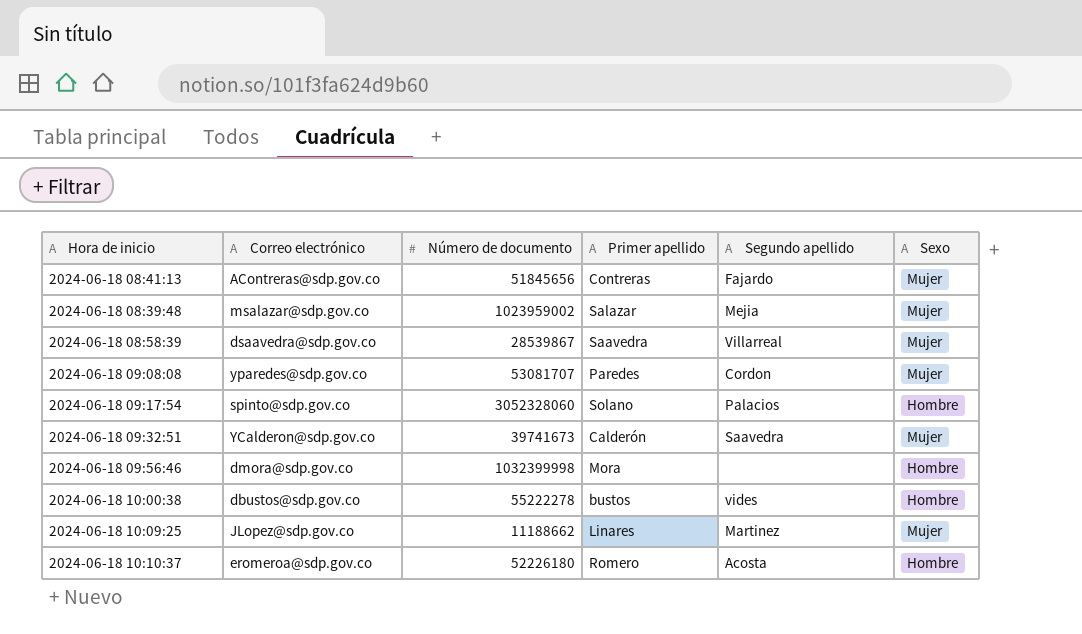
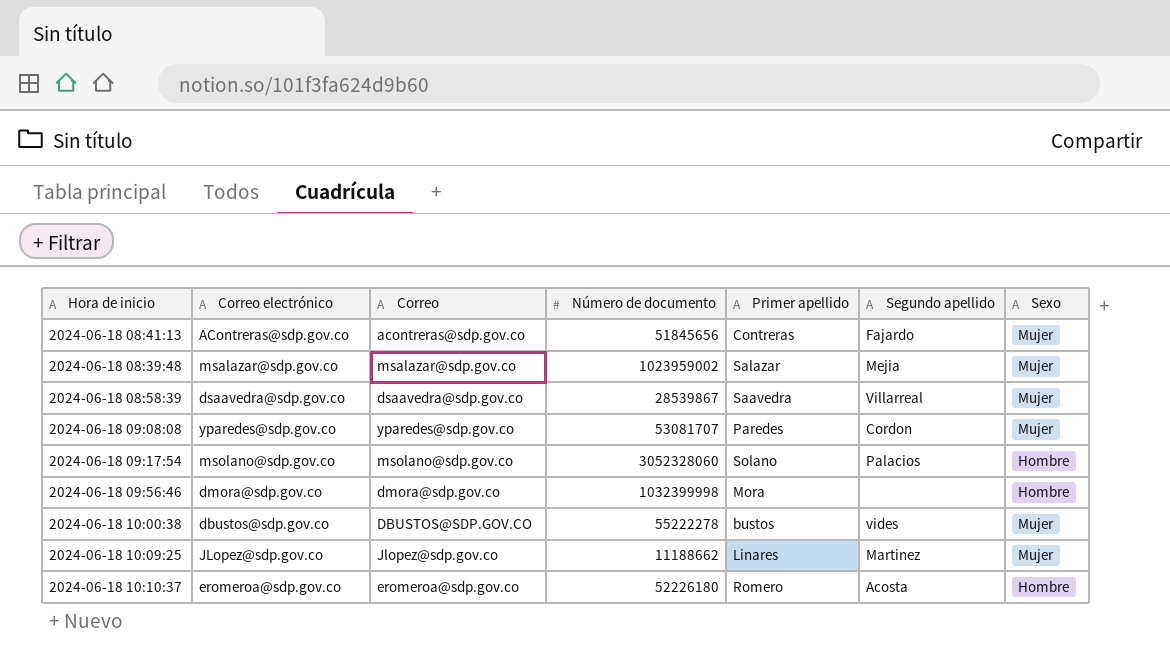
column Correo | position: none -> 3
row 2024-06-18 09:32:51: YCalderon@sdp.gov.co | 39741673 | Calderón | Saavedra | Mujer -> none
2024-06-18 09:17:54 | Correo electrónico: spinto@sdp.gov.co -> msolano@sdp.gov.co
2024-06-18 10:00:38 | Sexo: Hombre -> Mujer

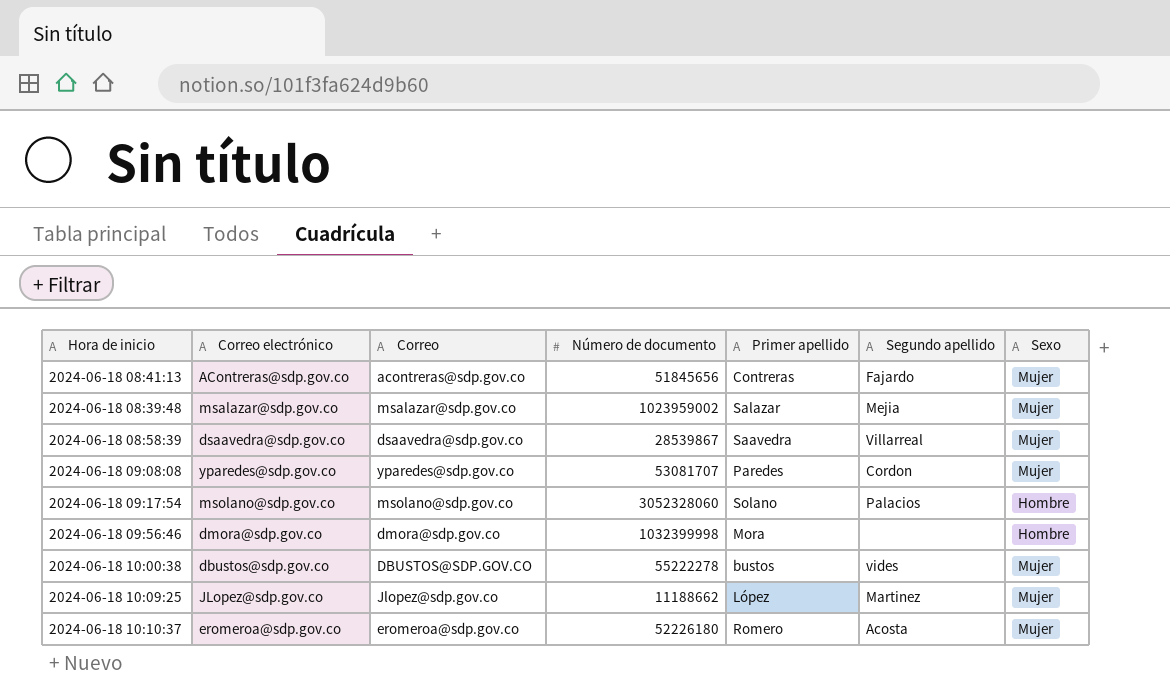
2024-06-18 10:09:25 | Primer apellido: Linares -> López
2024-06-18 10:10:37 | Sexo: Hombre -> Mujer

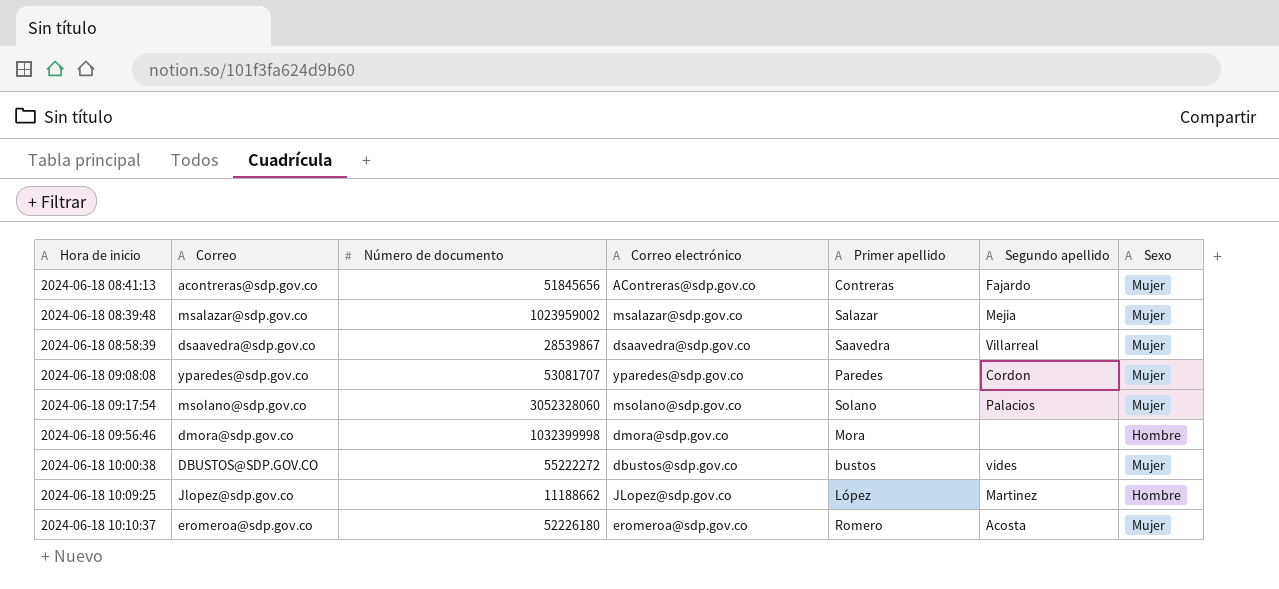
column Correo electrónico | position: 2 -> 4
2024-06-18 09:17:54 | Sexo: Hombre -> Mujer
2024-06-18 10:00:38 | Número de documento: 55222278 -> 55222272
2024-06-18 10:09:25 | Sexo: Mujer -> Hombre

